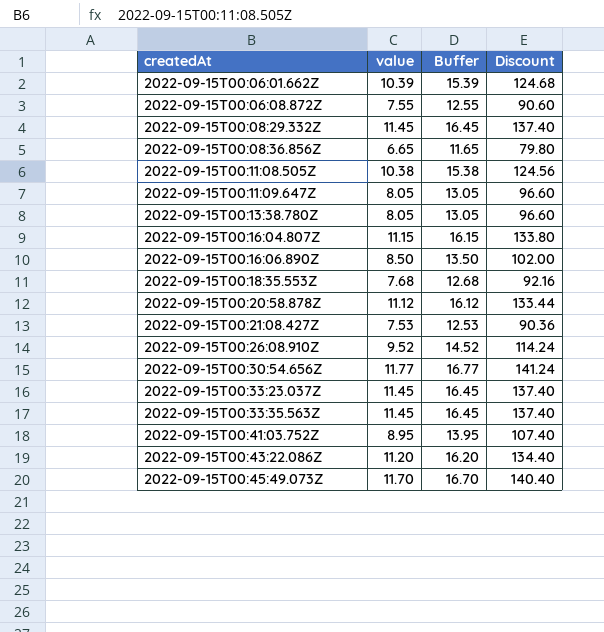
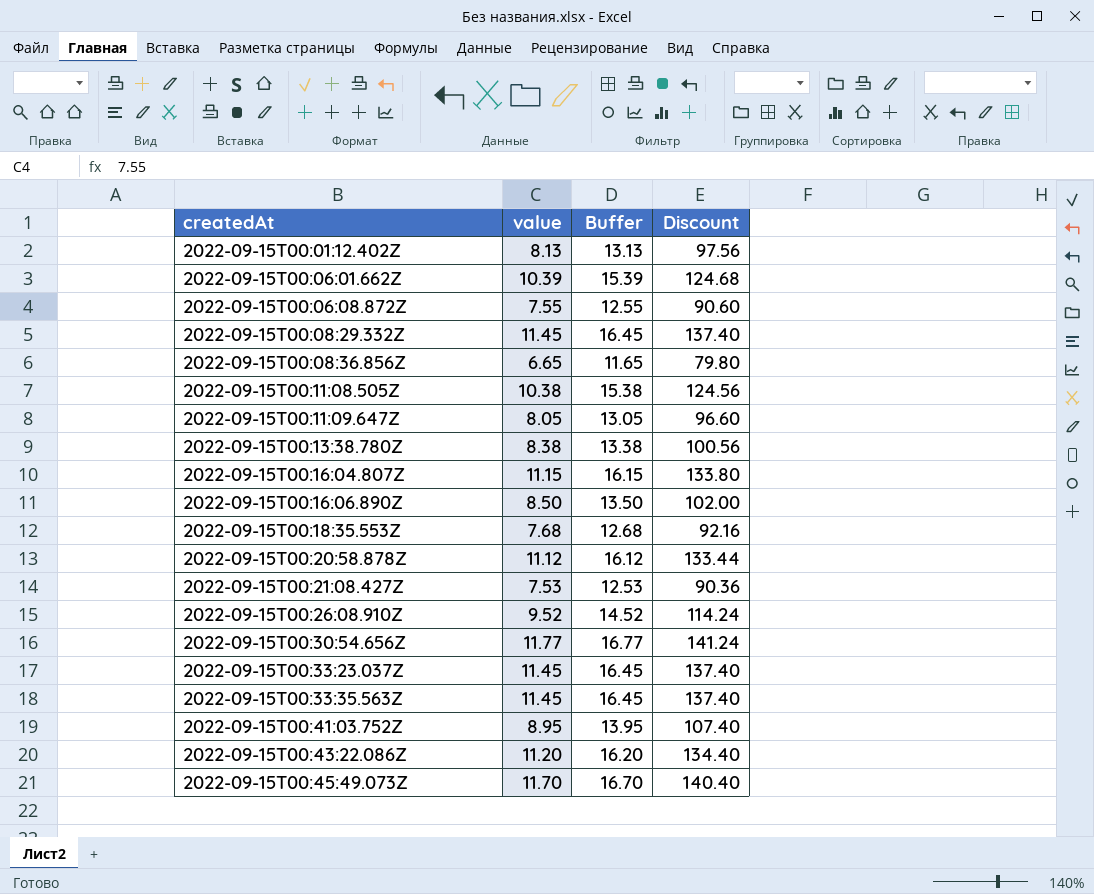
row 2022-09-15T00:01:12.402Z: none -> 8.13 | 13.13 | 97.56
2022-09-15T00:13:38.780Z | value: 8.05 -> 8.38
2022-09-15T00:13:38.780Z | Buffer: 13.05 -> 13.38
2022-09-15T00:13:38.780Z | Discount: 96.60 -> 100.56

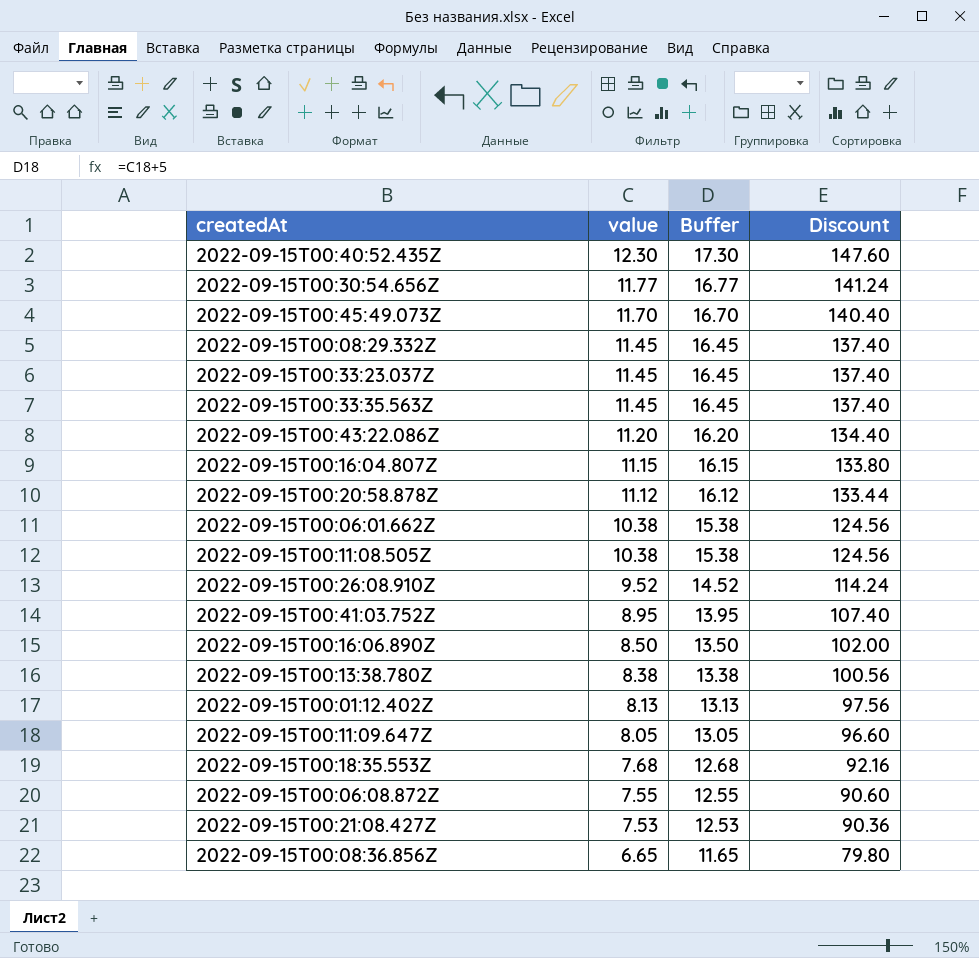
row order: createdAt ascending -> value descending
row 2022-09-15T00:40:52.435Z: none -> 12.30 | 17.30 | 147.60
2022-09-15T00:06:01.662Z | value: 10.39 -> 10.38
2022-09-15T00:06:01.662Z | Buffer: 15.39 -> 15.38
2022-09-15T00:06:01.662Z | Discount: 124.68 -> 124.56

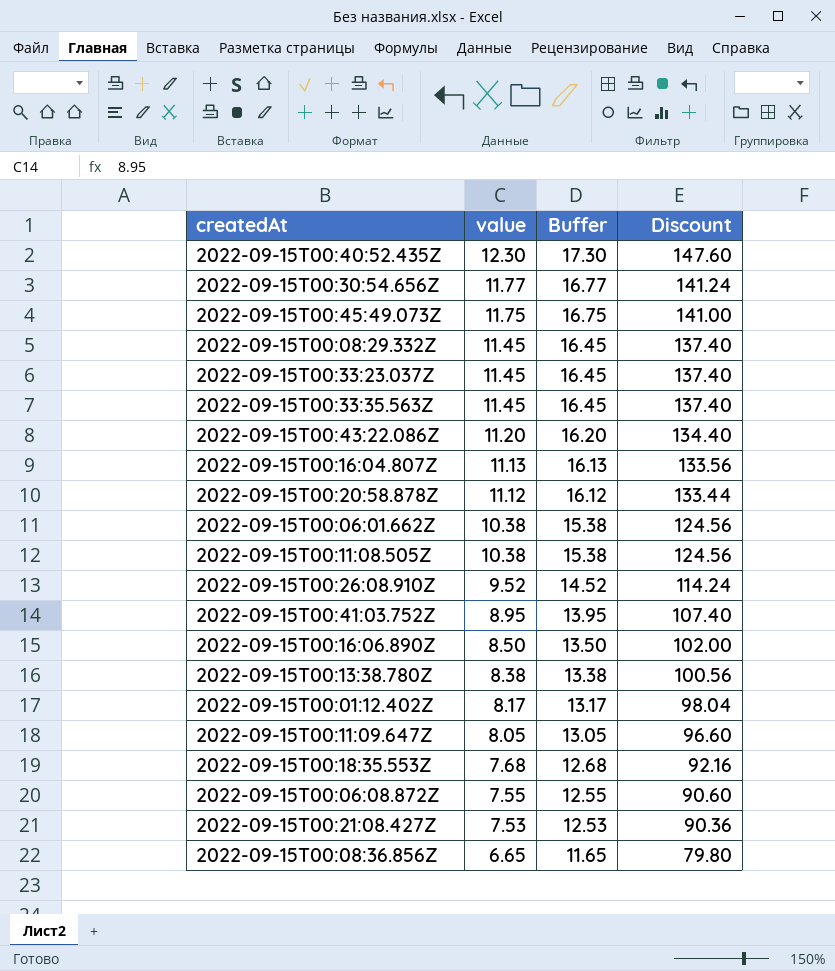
2022-09-15T00:45:49.073Z | value: 11.70 -> 11.75
2022-09-15T00:45:49.073Z | Buffer: 16.70 -> 16.75
2022-09-15T00:45:49.073Z | Discount: 140.40 -> 141.00
2022-09-15T00:16:04.807Z | value: 11.15 -> 11.13
2022-09-15T00:16:04.807Z | Buffer: 16.15 -> 16.13
2022-09-15T00:16:04.807Z | Discount: 133.80 -> 133.56
2022-09-15T00:01:12.402Z | value: 8.13 -> 8.17
2022-09-15T00:01:12.402Z | Buffer: 13.13 -> 13.17
2022-09-15T00:01:12.402Z | Discount: 97.56 -> 98.04

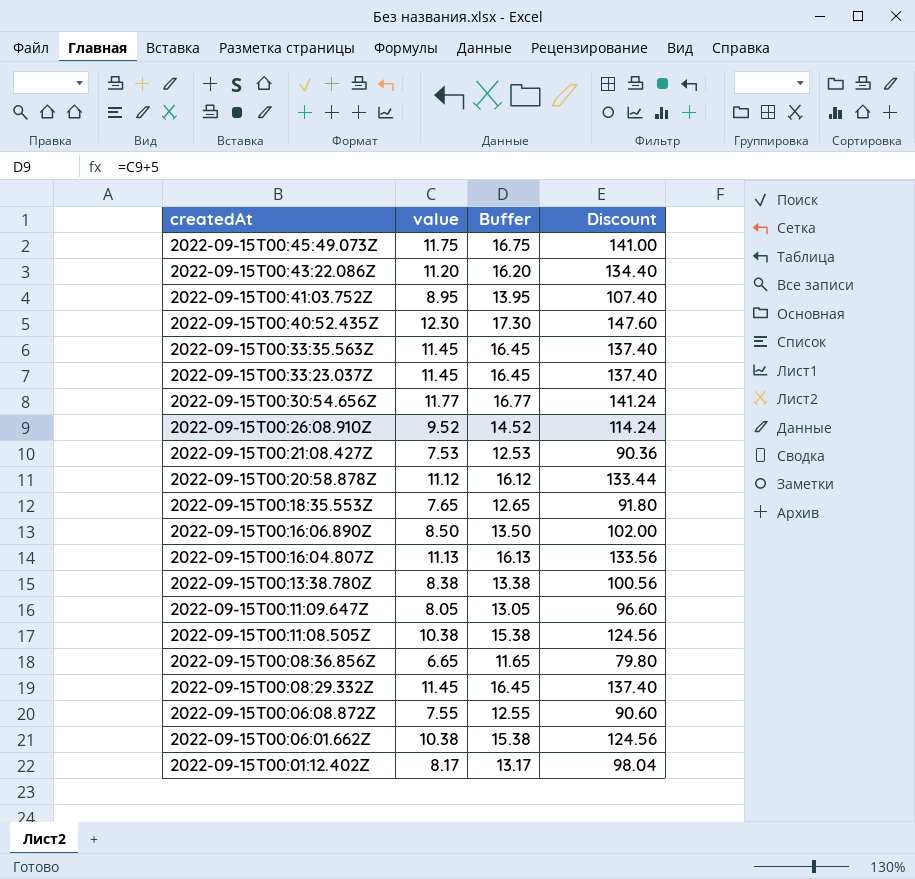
row order: value descending -> createdAt descending
2022-09-15T00:18:35.553Z | value: 7.68 -> 7.65
2022-09-15T00:18:35.553Z | Buffer: 12.68 -> 12.65
2022-09-15T00:18:35.553Z | Discount: 92.16 -> 91.80

